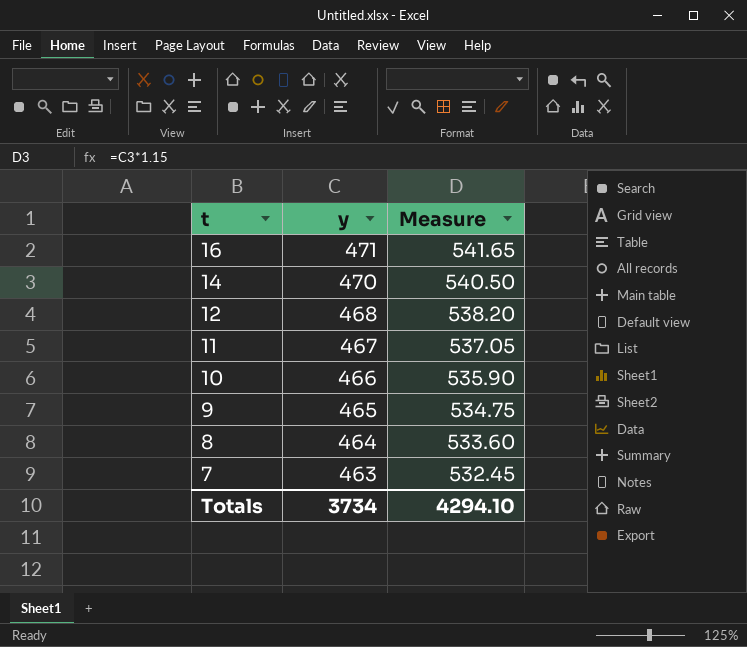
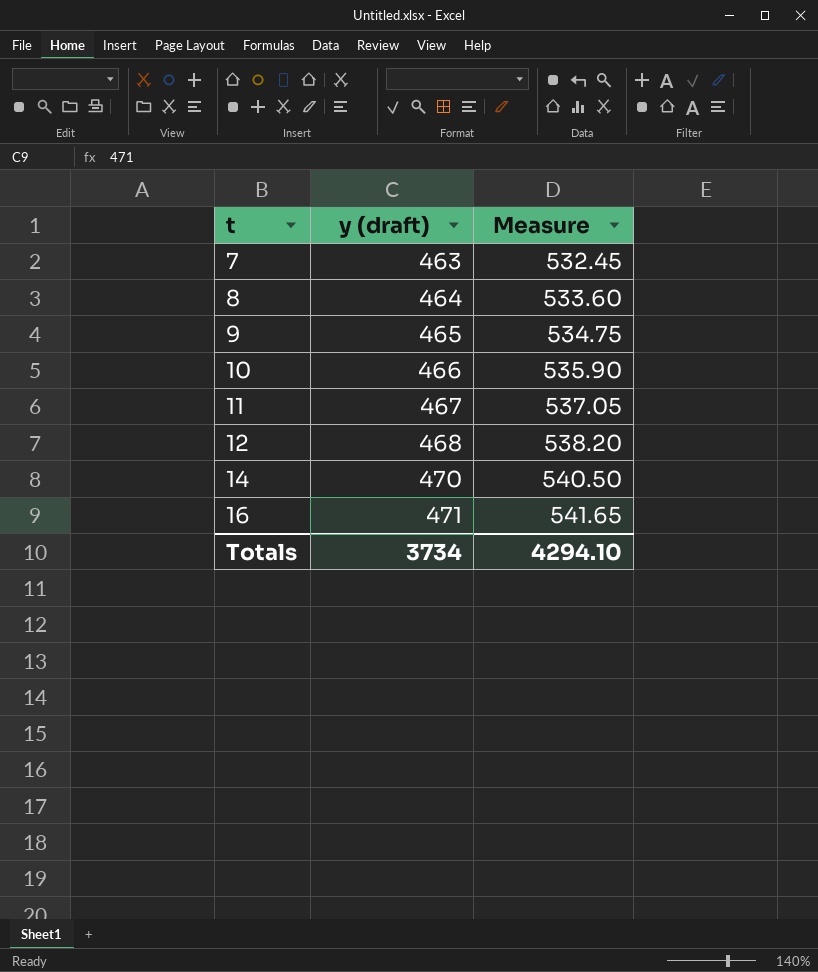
row order: t descending -> t ascending
column name: y -> y (draft)

